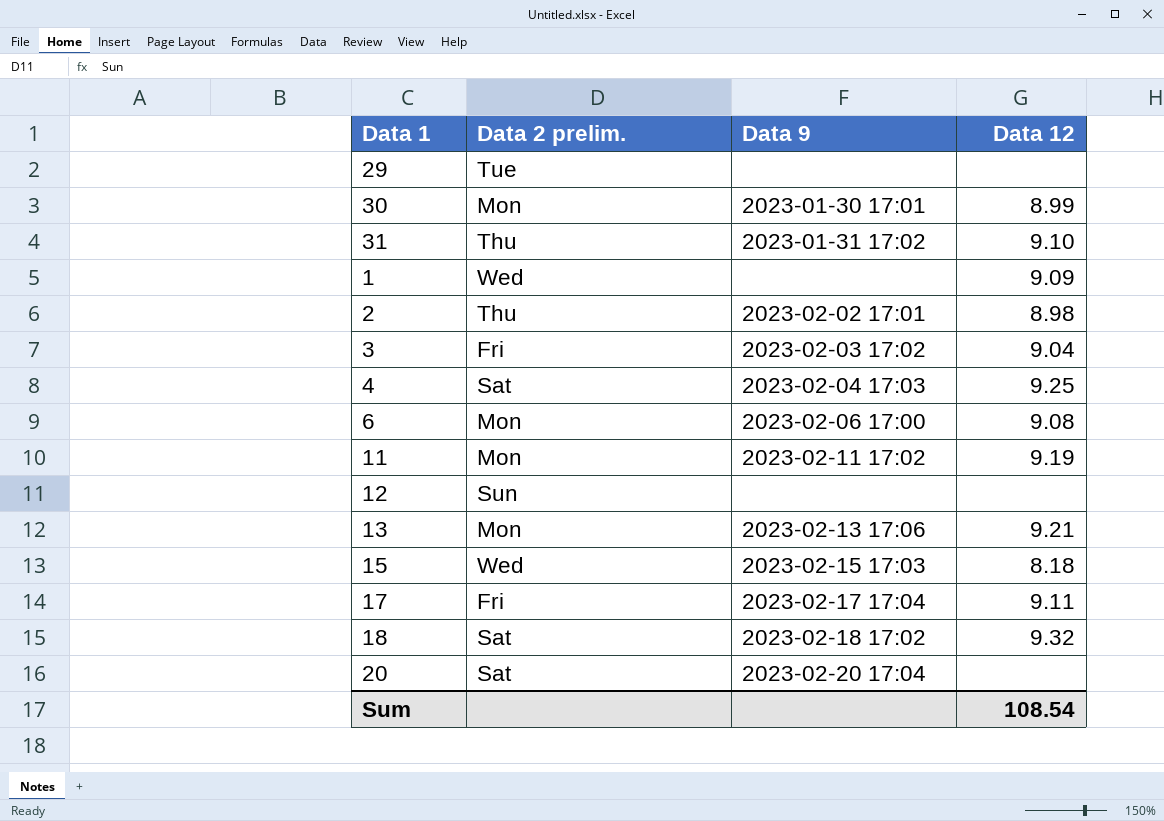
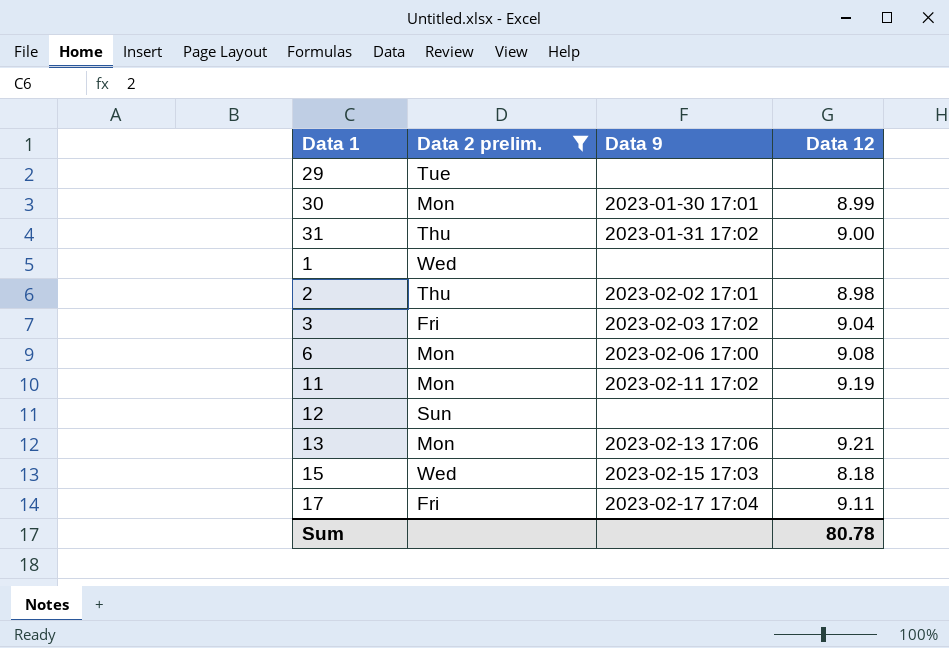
filter: none -> Data 2 prelim. != Sat
31 | Data 12: 9.10 -> 9.00
1 | Data 12: 9.09 -> none
Sum | Data 12: 108.54 -> 80.78

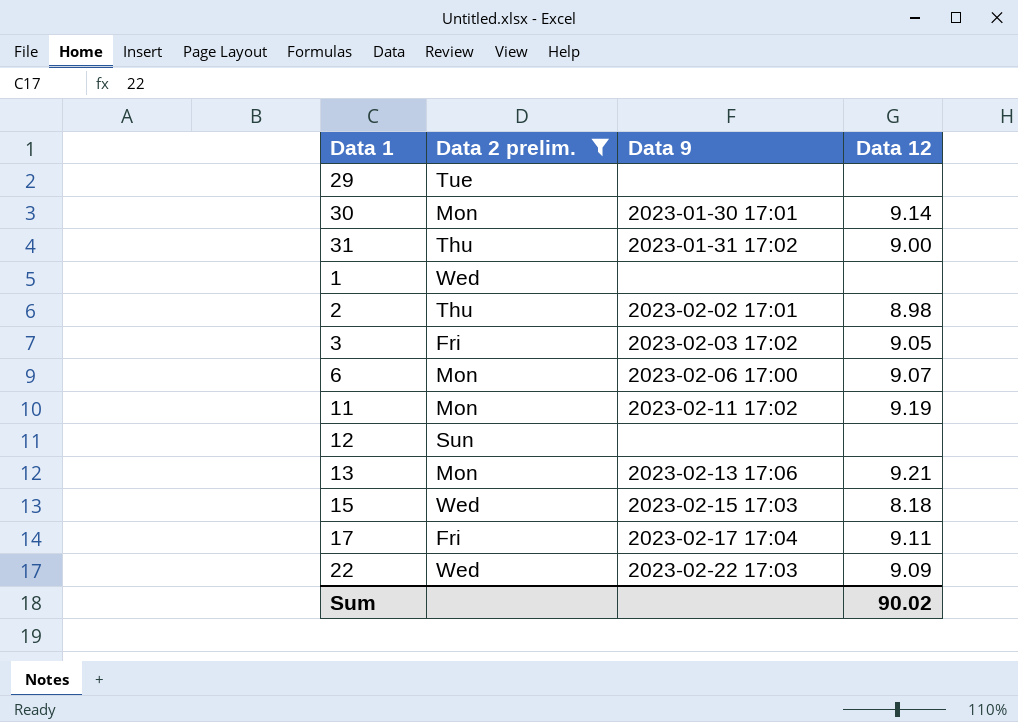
30 | Data 12: 8.99 -> 9.14
3 | Data 12: 9.04 -> 9.05
6 | Data 12: 9.08 -> 9.07
row 22: none -> Wed | 2023-02-22 17:03 | 9.09
Sum | Data 12: 80.78 -> 90.02

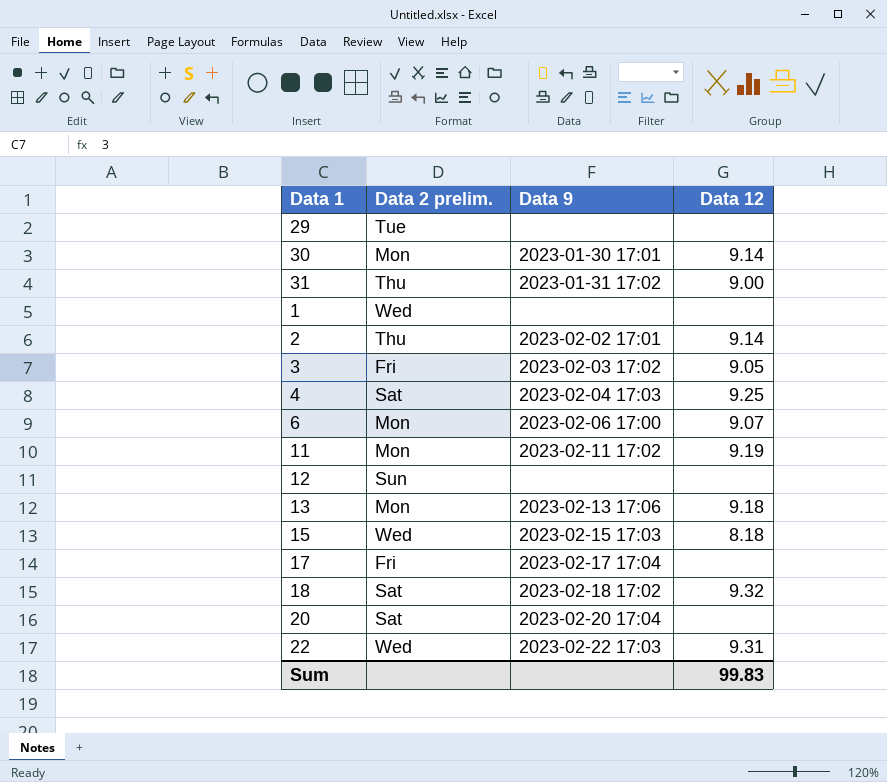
filter: Data 2 prelim. != Sat -> none
2 | Data 12: 8.98 -> 9.14
13 | Data 12: 9.21 -> 9.18
17 | Data 12: 9.11 -> none
22 | Data 12: 9.09 -> 9.31
Sum | Data 12: 90.02 -> 99.83

